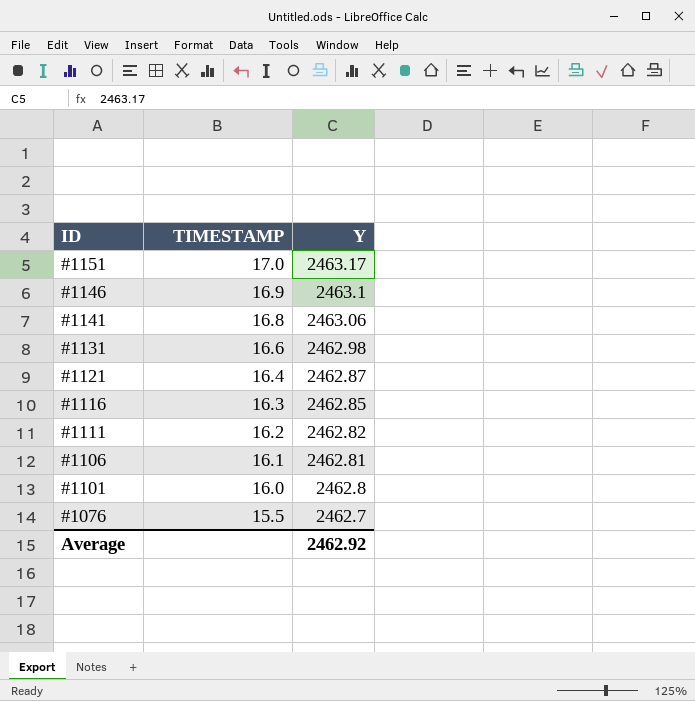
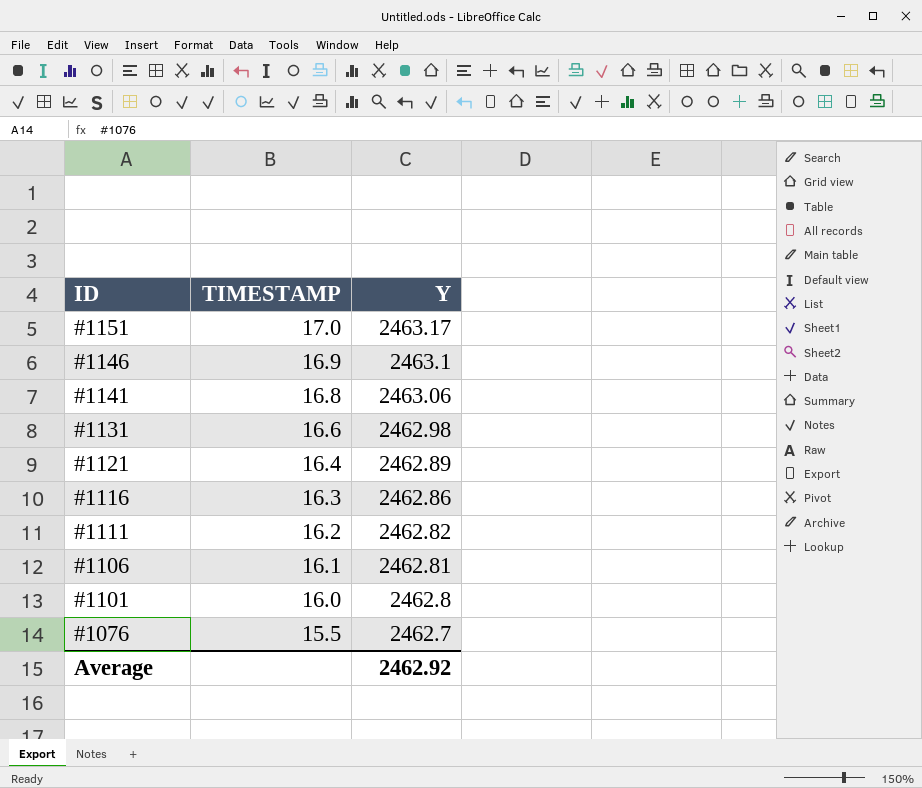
#1121 | Y: 2462.87 -> 2462.89
#1116 | Y: 2462.85 -> 2462.86

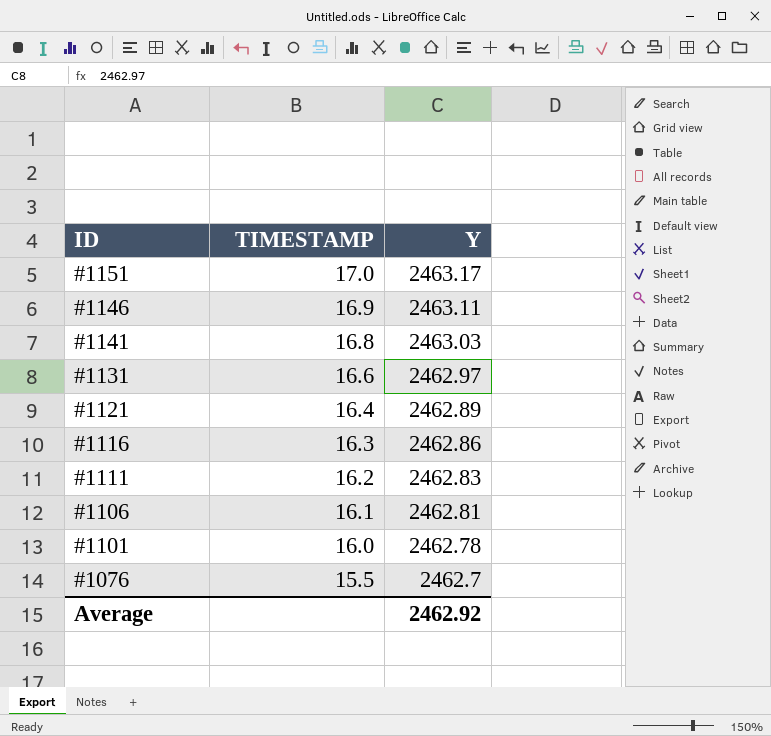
#1146 | Y: 2463.1 -> 2463.11
#1141 | Y: 2463.06 -> 2463.03
#1131 | Y: 2462.98 -> 2462.97
#1111 | Y: 2462.82 -> 2462.83
#1101 | Y: 2462.8 -> 2462.78

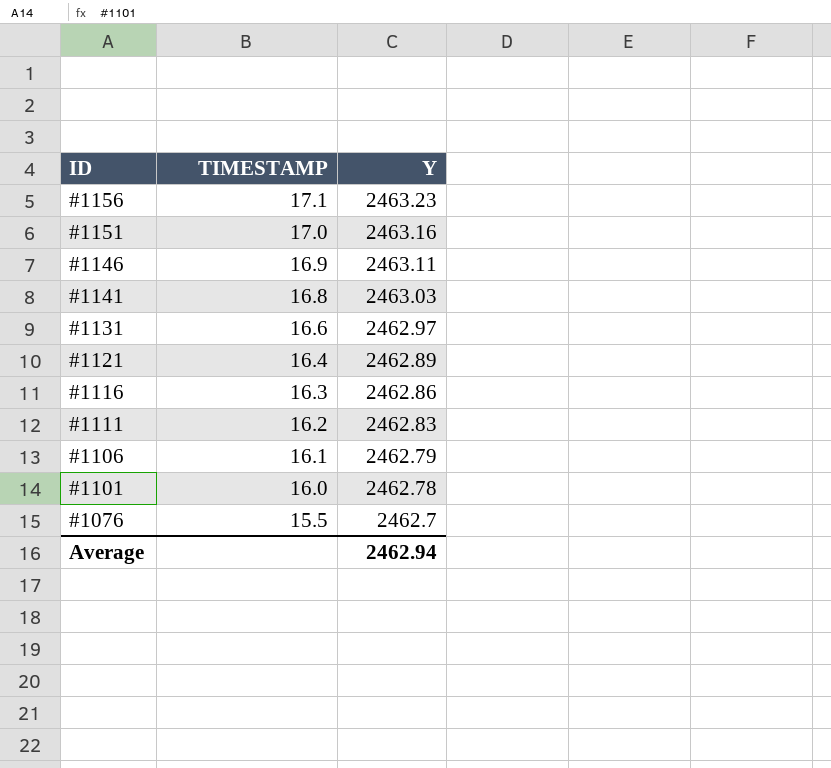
row #1156: none -> 17.1 | 2463.23
#1151 | Y: 2463.17 -> 2463.16
#1106 | Y: 2462.81 -> 2462.79
Average | Y: 2462.92 -> 2462.94

